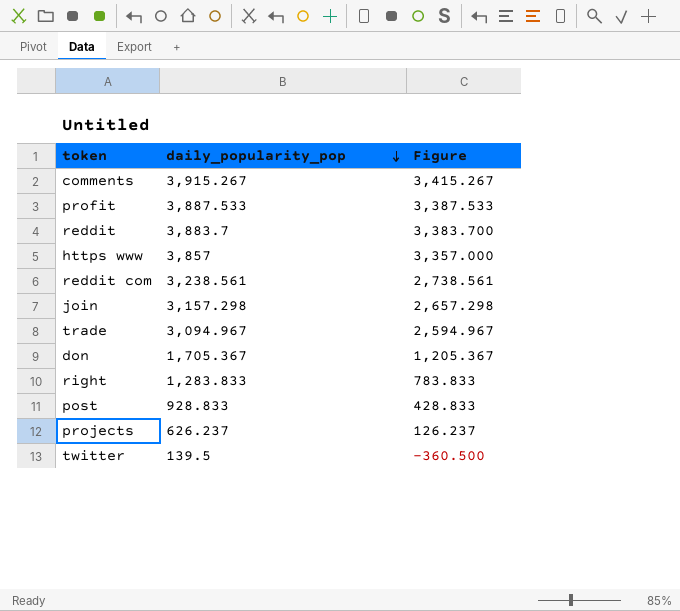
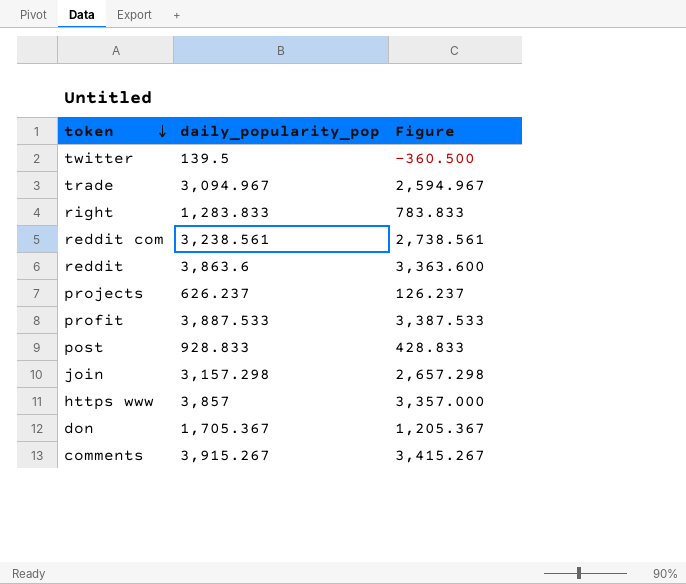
row order: daily_popularity_pop descending -> token descending
reddit | daily_popularity_pop: 3,883.7 -> 3,863.6
reddit | Figure: 3,383.700 -> 3,363.600

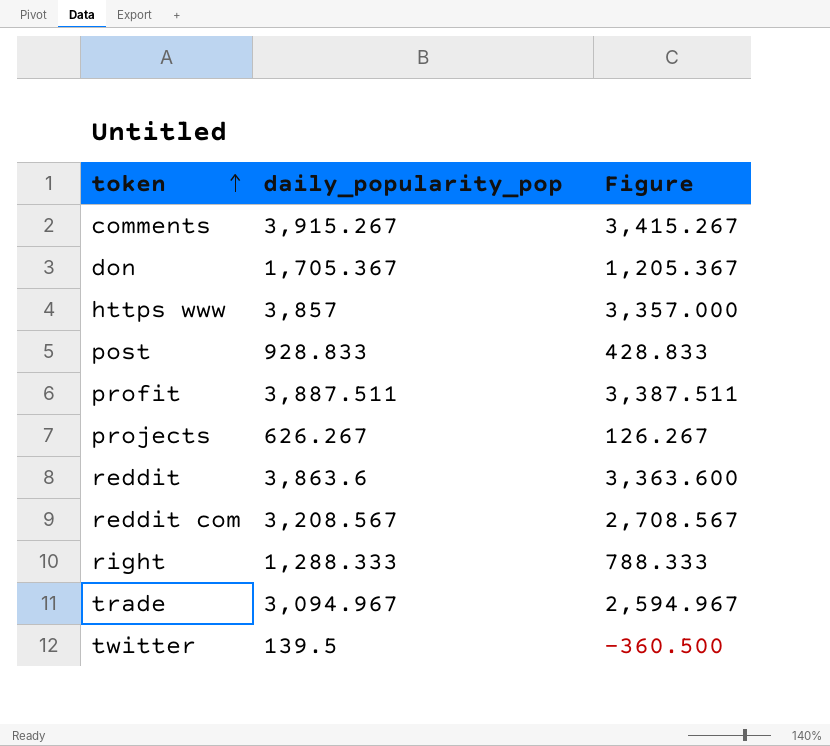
row order: token descending -> token ascending
row join: 3,157.298 | 2,657.298 -> none
profit | daily_popularity_pop: 3,887.533 -> 3,887.511
profit | Figure: 3,387.533 -> 3,387.511
projects | daily_popularity_pop: 626.237 -> 626.267
projects | Figure: 126.237 -> 126.267
reddit com | daily_popularity_pop: 3,238.561 -> 3,208.567
reddit com | Figure: 2,738.561 -> 2,708.567
right | daily_popularity_pop: 1,283.833 -> 1,288.333
right | Figure: 783.833 -> 788.333

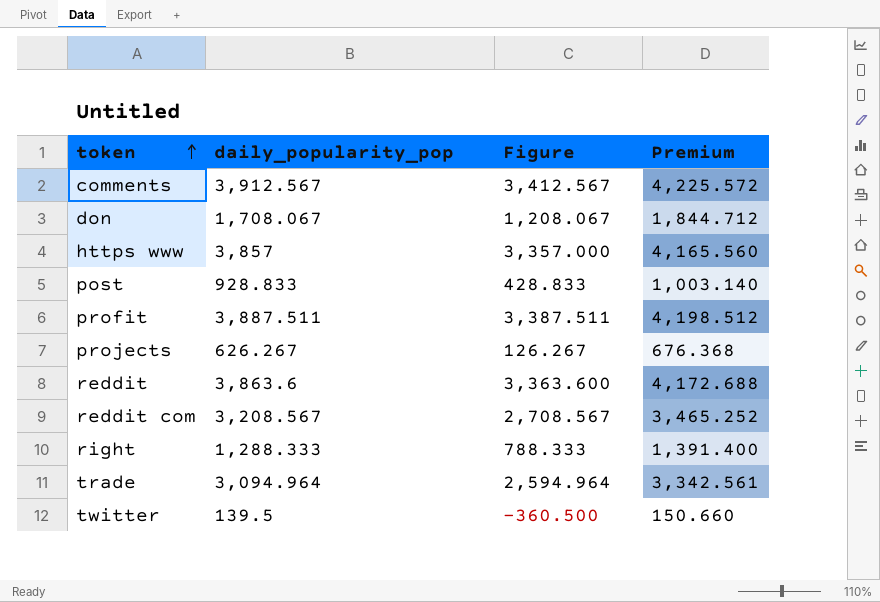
column Premium | formula: none -> [daily_popularity_pop] * 1.08
comments | daily_popularity_pop: 3,915.267 -> 3,912.567
comments | Figure: 3,415.267 -> 3,412.567
don | daily_popularity_pop: 1,705.367 -> 1,708.067
don | Figure: 1,205.367 -> 1,208.067
trade | daily_popularity_pop: 3,094.967 -> 3,094.964
trade | Figure: 2,594.967 -> 2,594.964

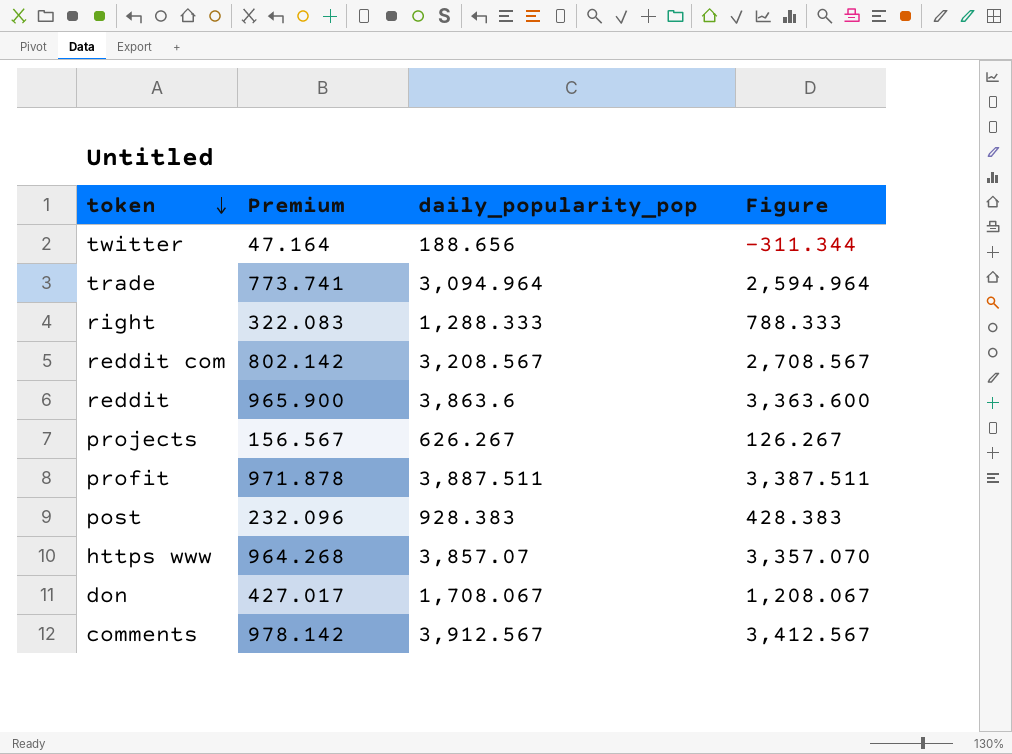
row order: token ascending -> token descending
column Premium | formula: [daily_popularity_pop] * 1.08 -> [daily_popularity_pop] * 0.25
column Premium | position: 4 -> 2
twitter | daily_popularity_pop: 139.5 -> 188.656
twitter | Figure: -360.500 -> -311.344
post | daily_popularity_pop: 928.833 -> 928.383
post | Figure: 428.833 -> 428.383
https www | daily_popularity_pop: 3,857 -> 3,857.07
https www | Figure: 3,357.000 -> 3,357.070

